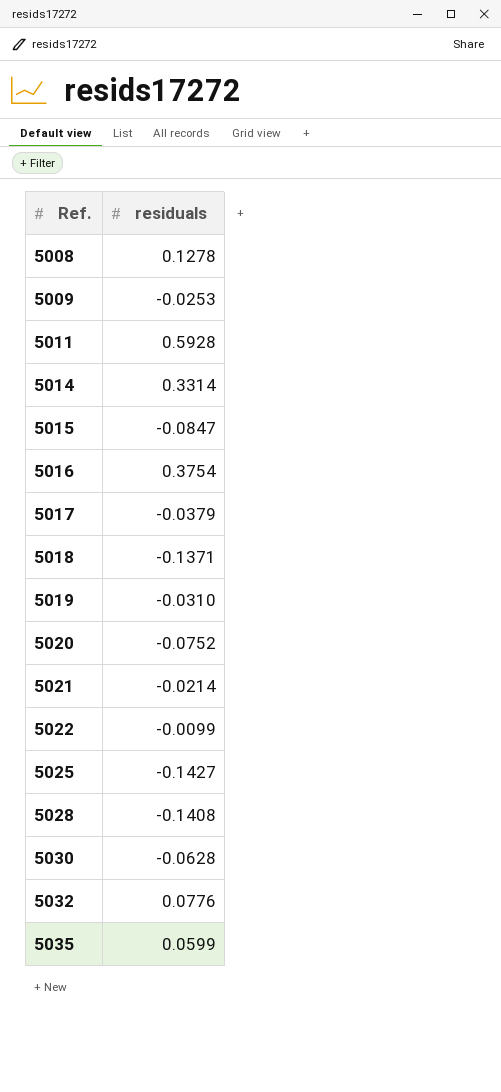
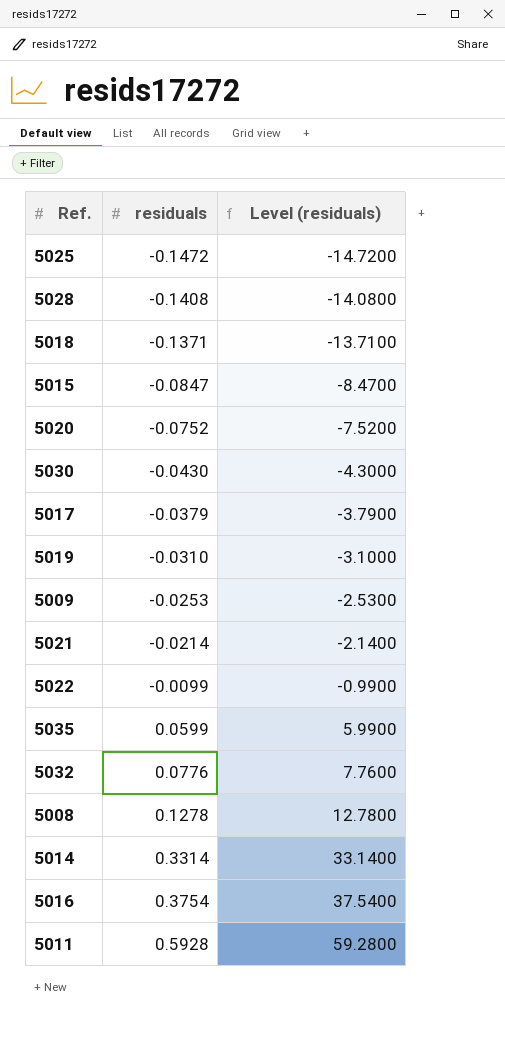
row order: Ref. ascending -> residuals ascending
column Level (residuals) | formula: none -> [residuals] * 100
5025 | residuals: -0.1427 -> -0.1472
5030 | residuals: -0.0628 -> -0.0430

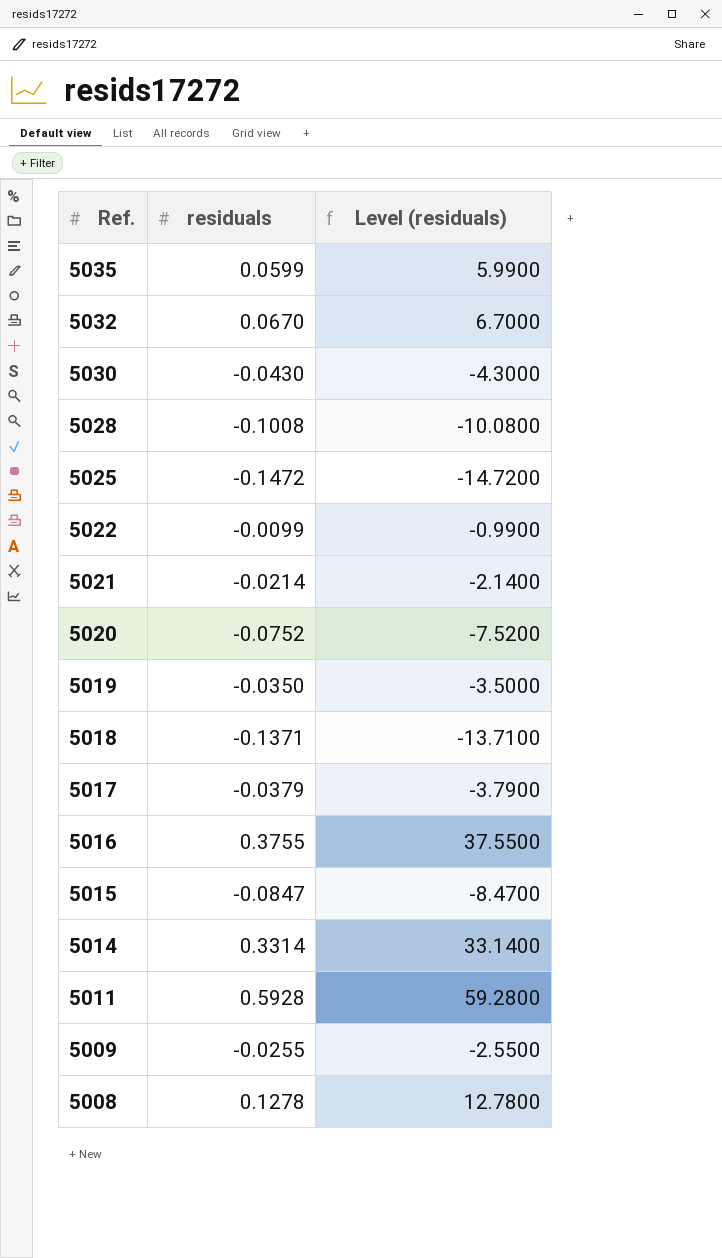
row order: residuals ascending -> Ref. descending
5032 | residuals: 0.0776 -> 0.0670
5032 | Level (residuals): 7.7600 -> 6.7000
5028 | residuals: -0.1408 -> -0.1008
5028 | Level (residuals): -14.0800 -> -10.0800
5019 | residuals: -0.0310 -> -0.0350
5019 | Level (residuals): -3.1000 -> -3.5000
5016 | residuals: 0.3754 -> 0.3755
5016 | Level (residuals): 37.5400 -> 37.5500
5009 | residuals: -0.0253 -> -0.0255
5009 | Level (residuals): -2.5300 -> -2.5500

